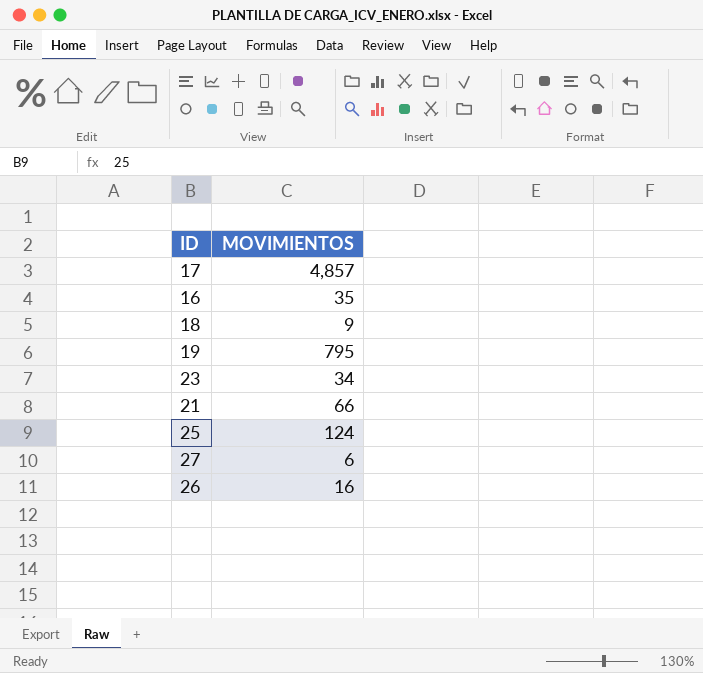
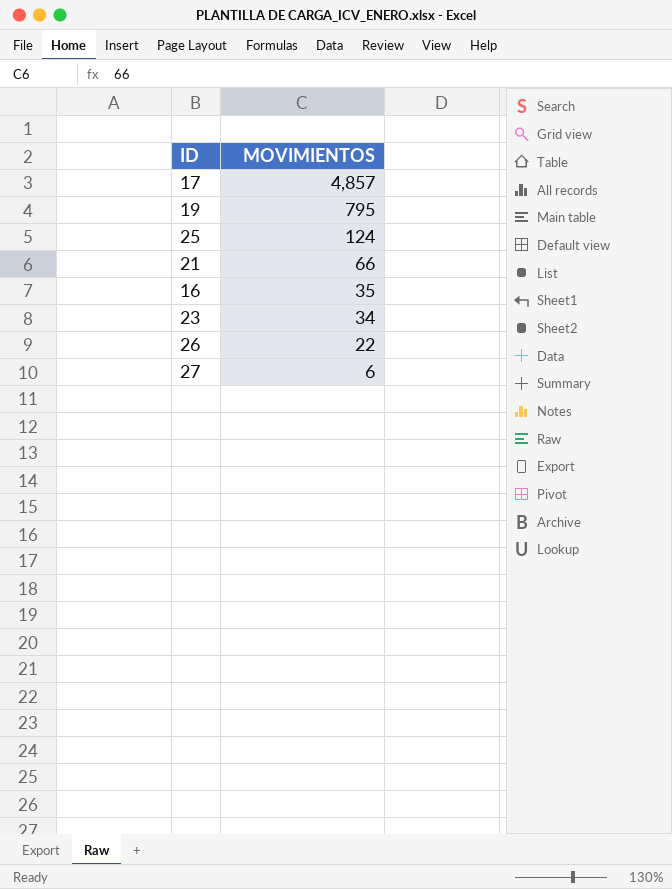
row order: none -> MOVIMIENTOS descending
row 18: 9 -> none
26 | MOVIMIENTOS: 16 -> 22

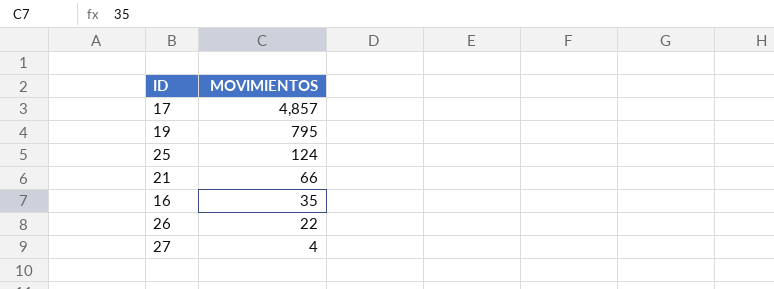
row 23: 34 -> none
27 | MOVIMIENTOS: 6 -> 4

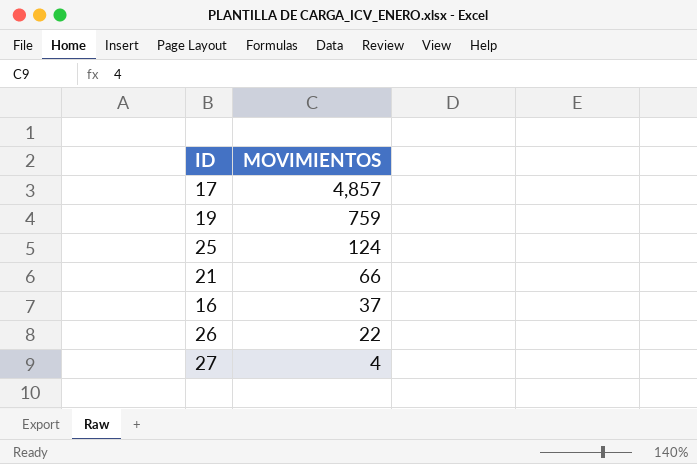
19 | MOVIMIENTOS: 795 -> 759
16 | MOVIMIENTOS: 35 -> 37

